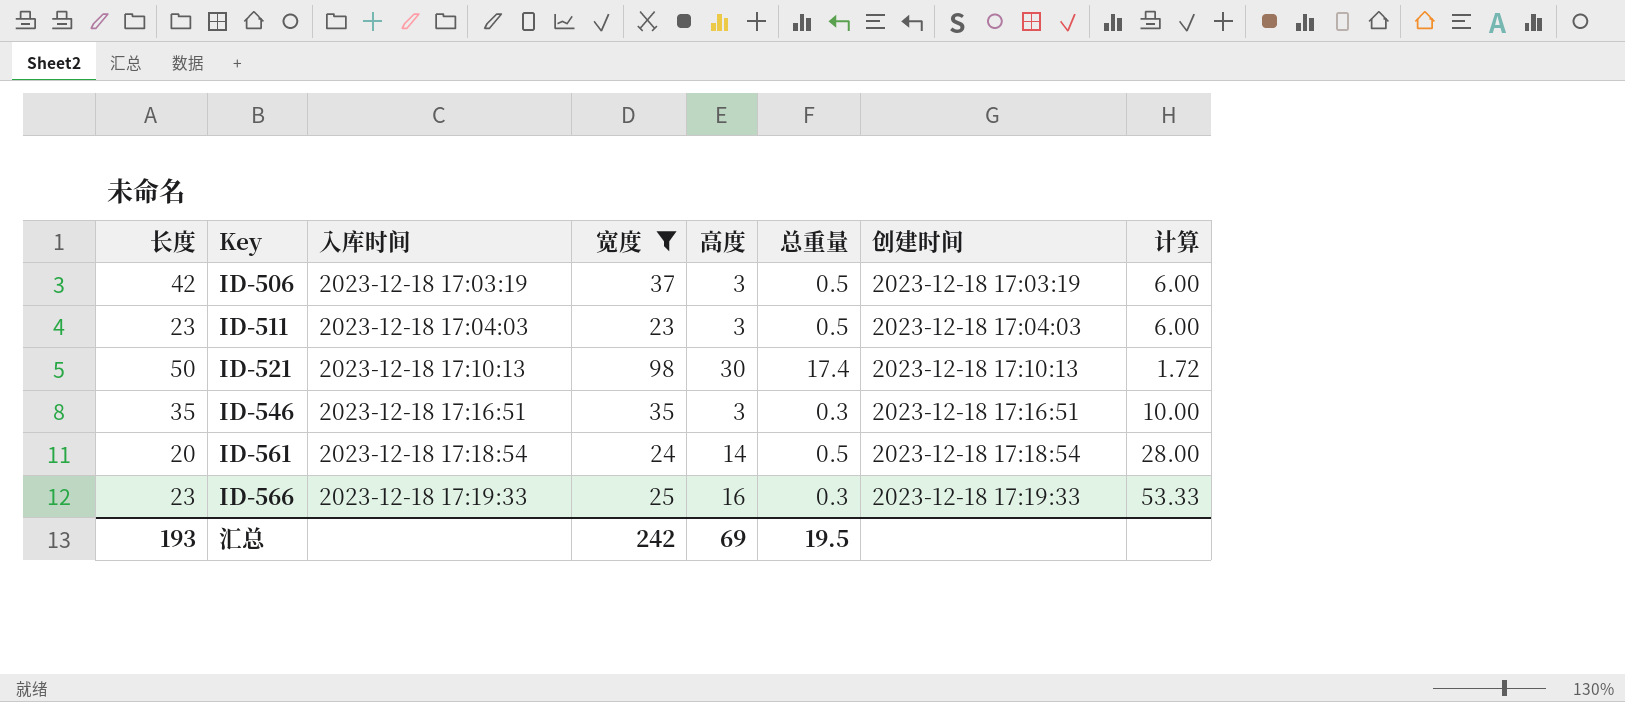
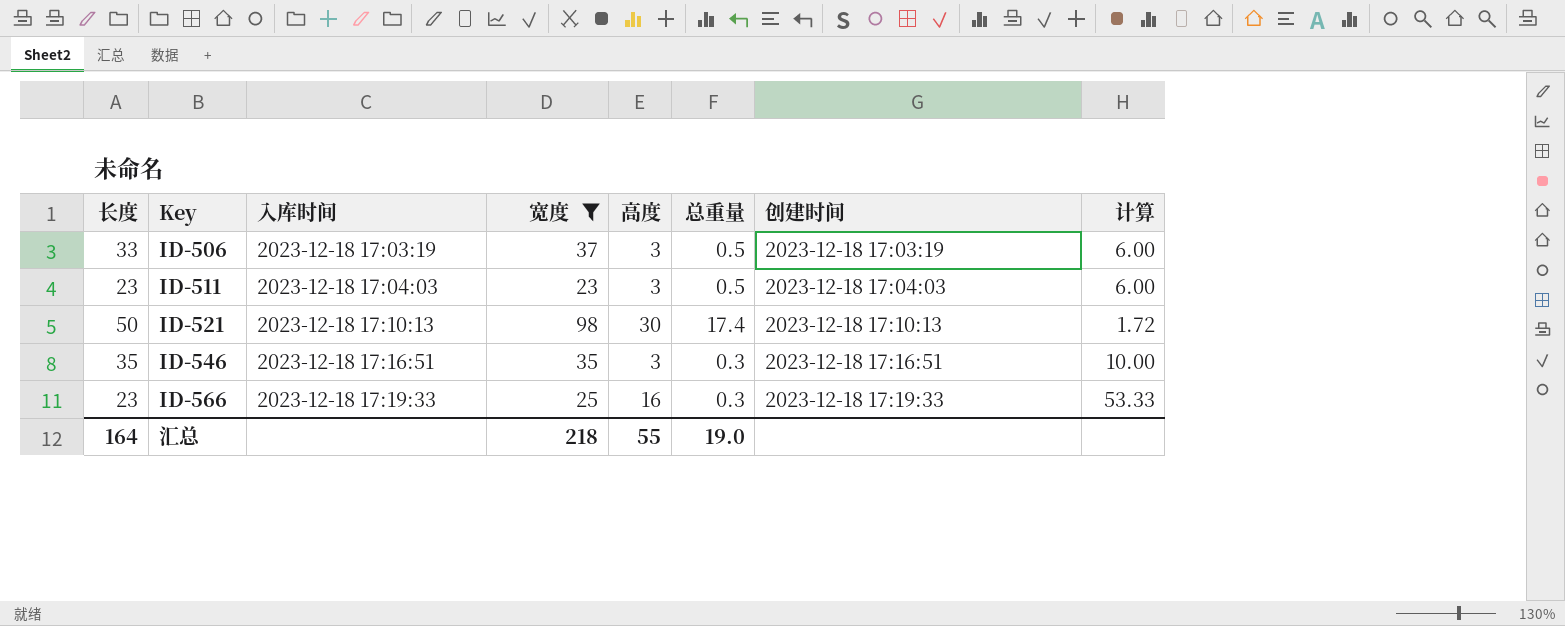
row ID-561: 20 | 2023-12-18 17:18:54 | 24 | 14 | 0.5 | 2023-12-18 17:18:54 | 28.00 -> none
ID-506 | 长度: 42 -> 33
汇总 | 长度: 193 -> 164
汇总 | 宽度: 242 -> 218
汇总 | 高度: 69 -> 55
汇总 | 总重量: 19.5 -> 19.0

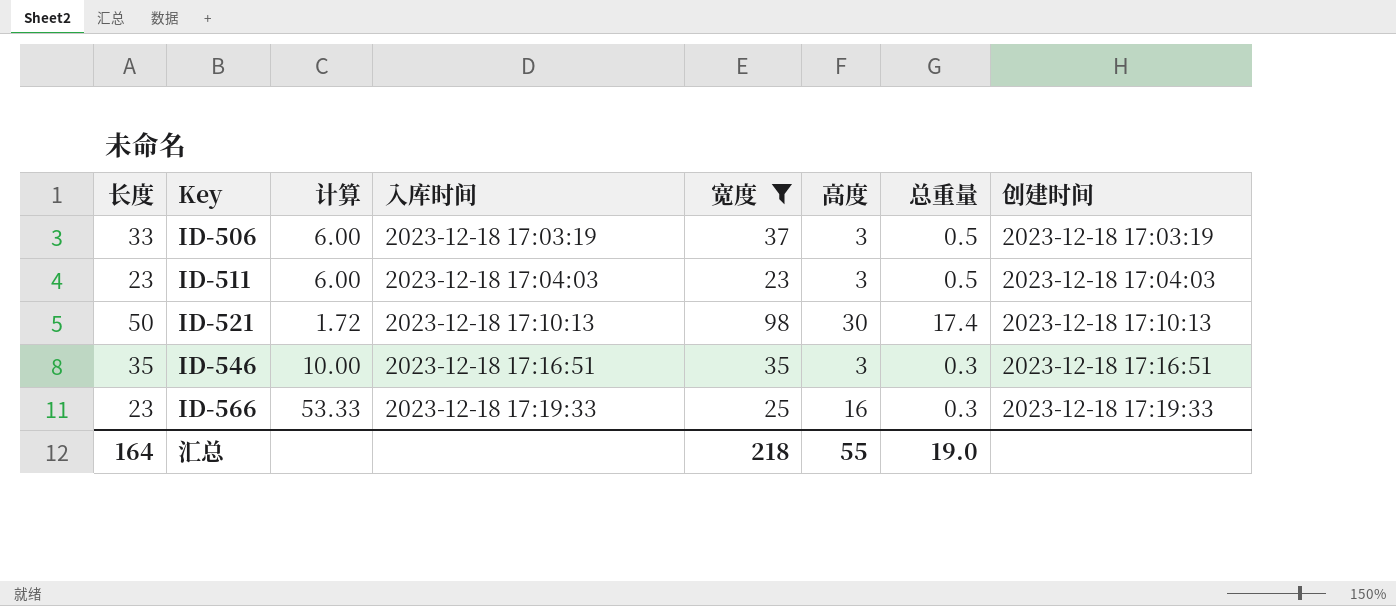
column 计算 | position: 8 -> 3

